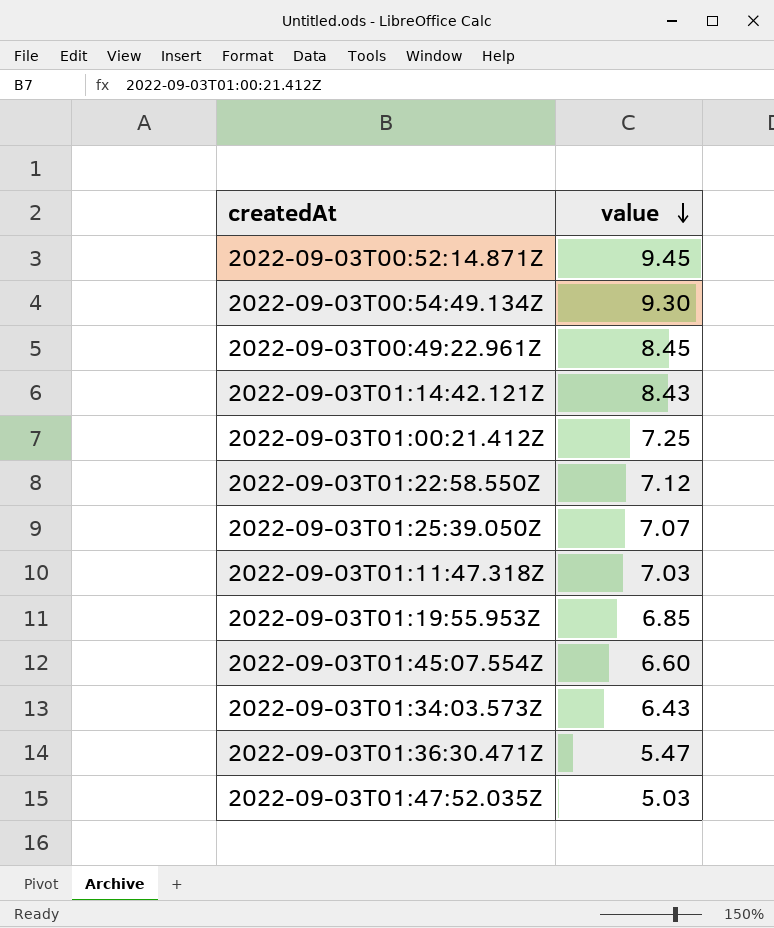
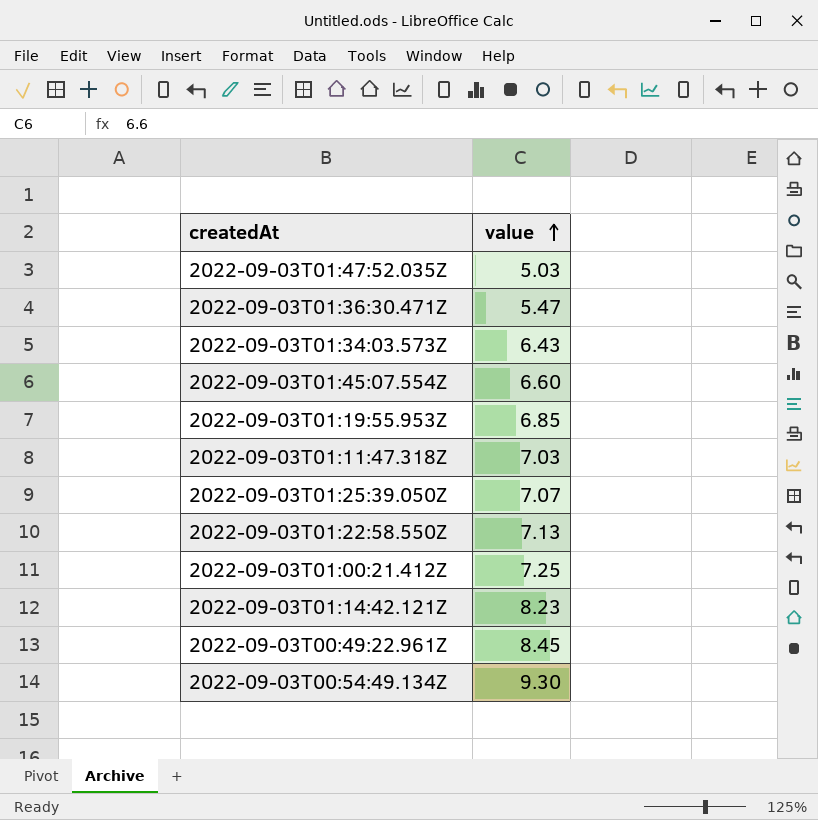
row order: value descending -> value ascending
row 2022-09-03T00:52:14.871Z: 9.45 -> none
2022-09-03T01:22:58.550Z | value: 7.12 -> 7.13
2022-09-03T01:14:42.121Z | value: 8.43 -> 8.23

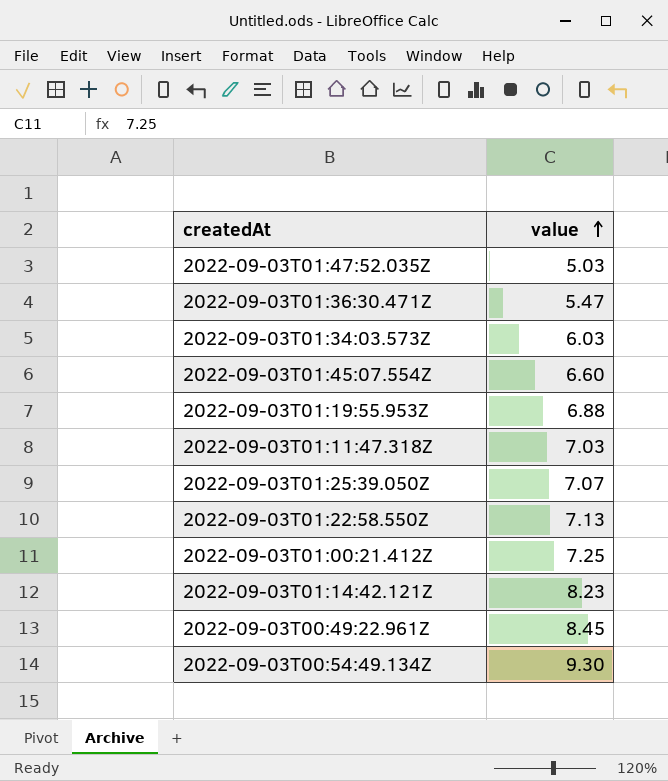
2022-09-03T01:34:03.573Z | value: 6.43 -> 6.03
2022-09-03T01:19:55.953Z | value: 6.85 -> 6.88

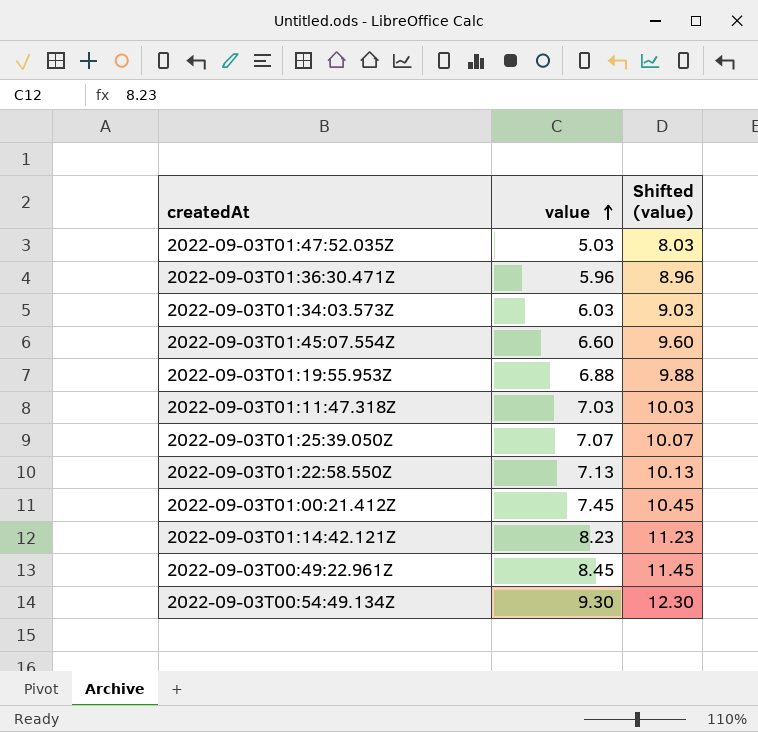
column Shifted (value) | formula: none -> [value] + 3
2022-09-03T01:36:30.471Z | value: 5.47 -> 5.96
2022-09-03T01:00:21.412Z | value: 7.25 -> 7.45

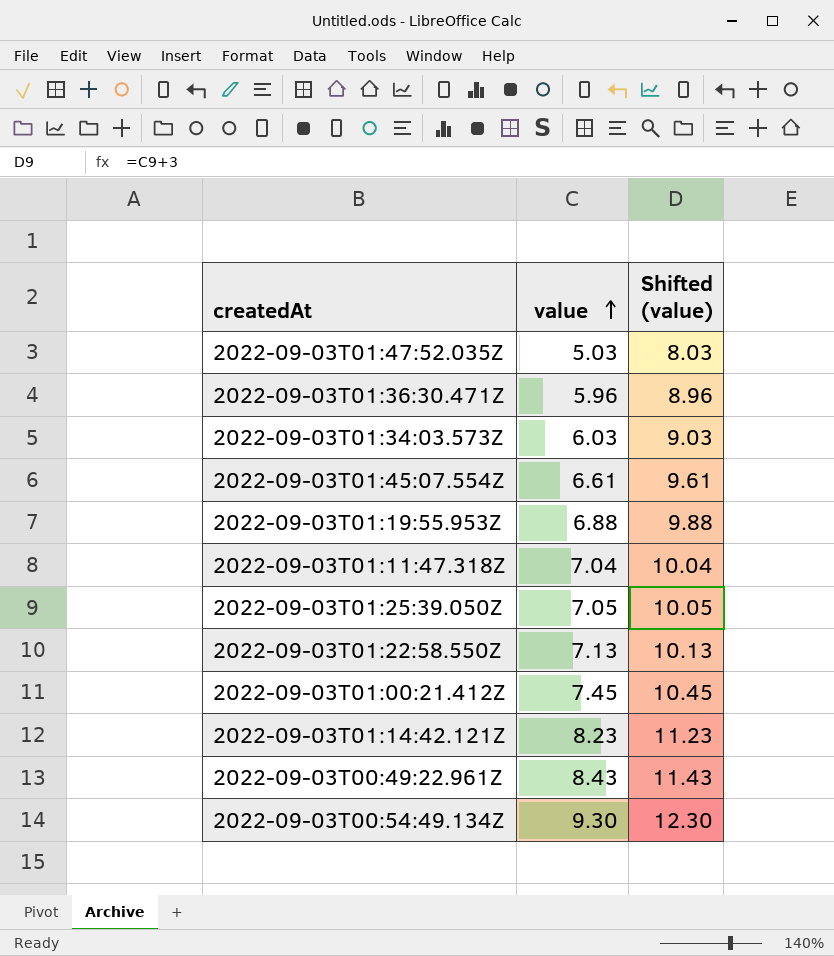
2022-09-03T01:45:07.554Z | value: 6.60 -> 6.61
2022-09-03T01:45:07.554Z | Shifted (value): 9.60 -> 9.61
2022-09-03T01:11:47.318Z | value: 7.03 -> 7.04
2022-09-03T01:11:47.318Z | Shifted (value): 10.03 -> 10.04
2022-09-03T01:25:39.050Z | value: 7.07 -> 7.05
2022-09-03T01:25:39.050Z | Shifted (value): 10.07 -> 10.05
2022-09-03T00:49:22.961Z | value: 8.45 -> 8.43
2022-09-03T00:49:22.961Z | Shifted (value): 11.45 -> 11.43

